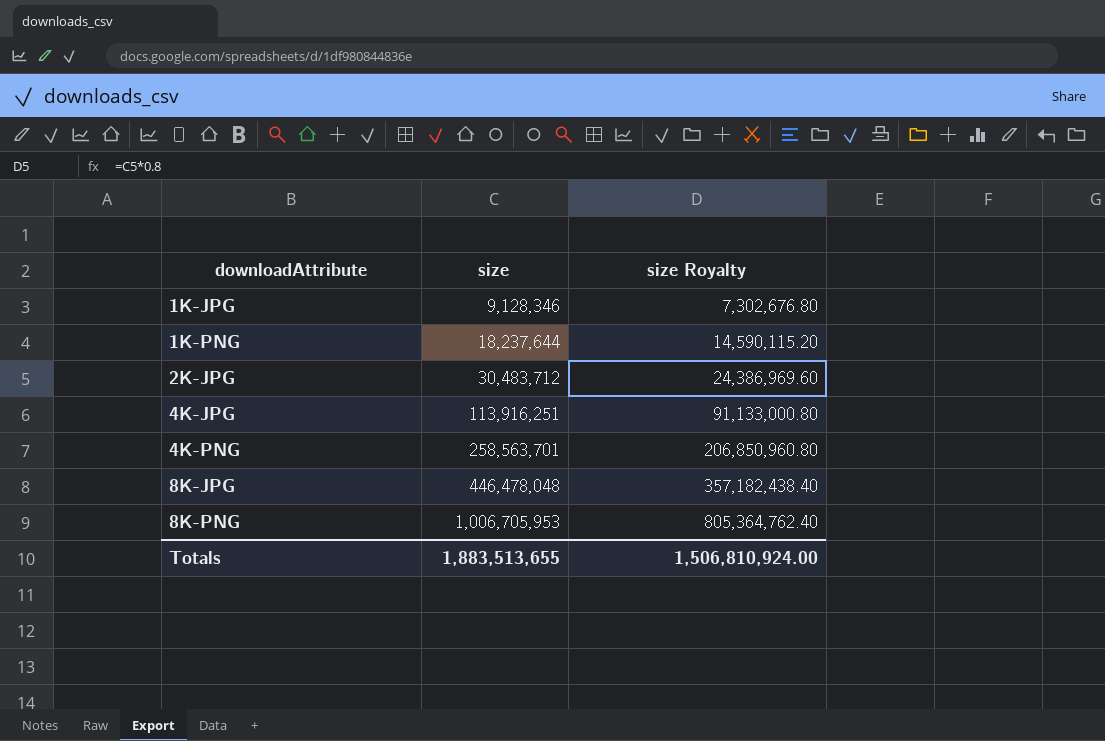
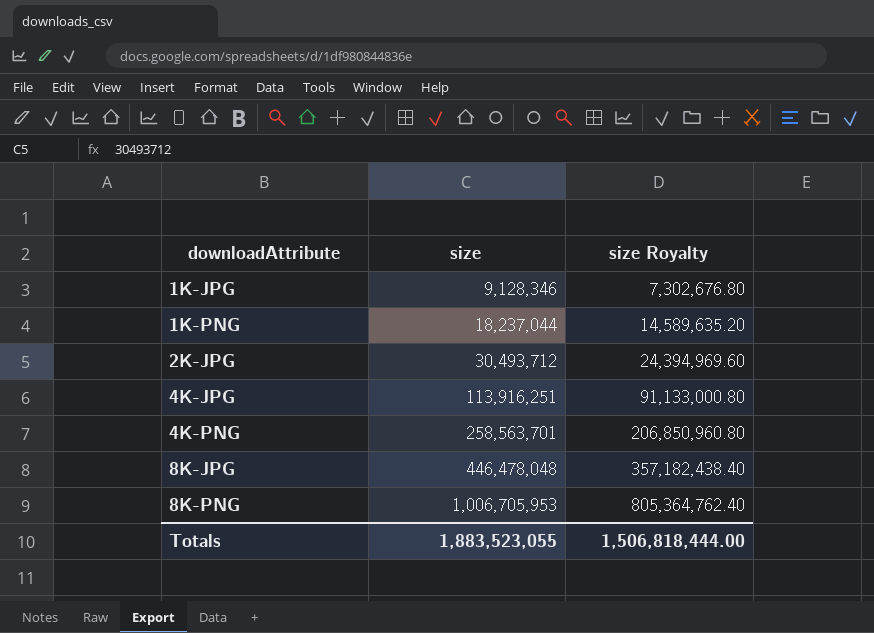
1K-PNG | size: 18,237,644 -> 18,237,044
1K-PNG | size Royalty: 14,590,115.20 -> 14,589,635.20
2K-JPG | size: 30,483,712 -> 30,493,712
2K-JPG | size Royalty: 24,386,969.60 -> 24,394,969.60
Totals | size: 1,883,513,655 -> 1,883,523,055
Totals | size Royalty: 1,506,810,924.00 -> 1,506,818,444.00

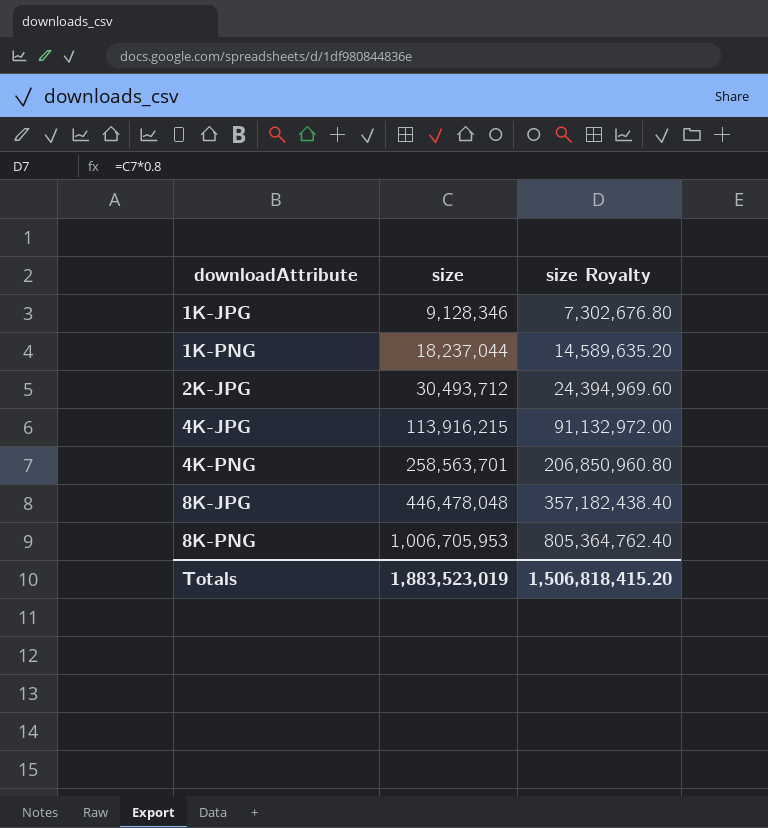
4K-JPG | size: 113,916,251 -> 113,916,215
4K-JPG | size Royalty: 91,133,000.80 -> 91,132,972.00
Totals | size: 1,883,523,055 -> 1,883,523,019
Totals | size Royalty: 1,506,818,444.00 -> 1,506,818,415.20

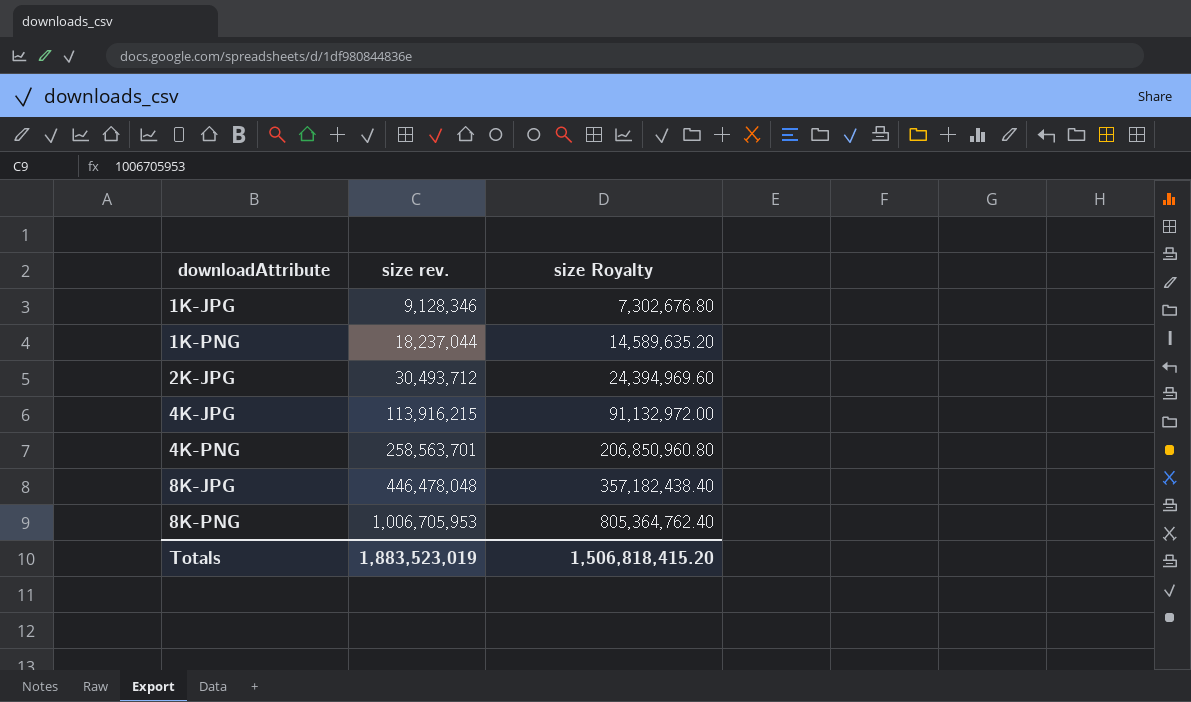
column name: size -> size rev.

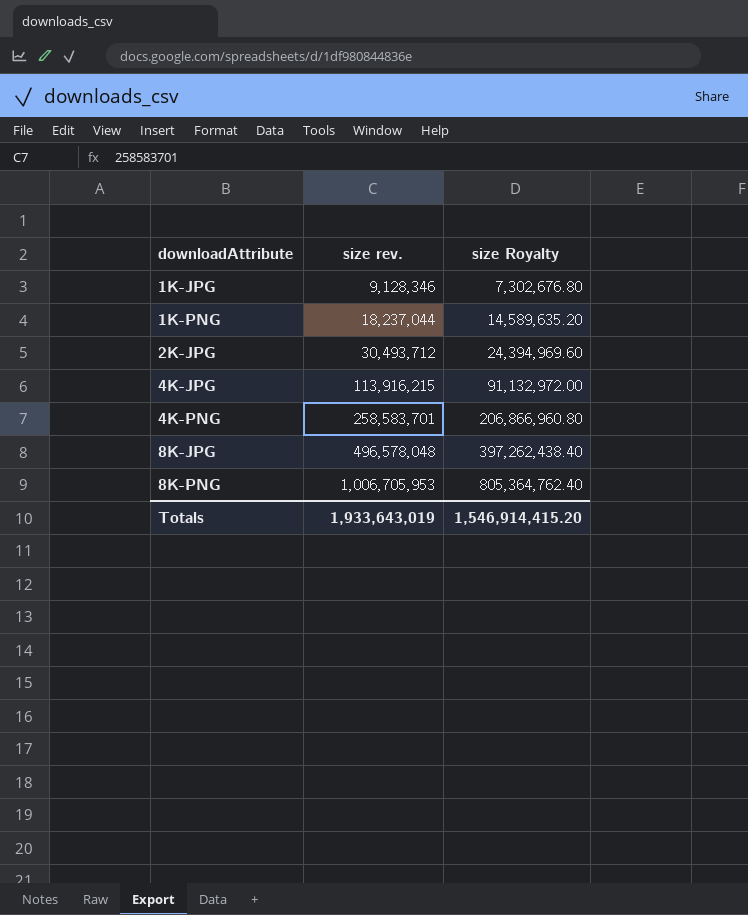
4K-PNG | size rev.: 258,563,701 -> 258,583,701
4K-PNG | size Royalty: 206,850,960.80 -> 206,866,960.80
8K-JPG | size rev.: 446,478,048 -> 496,578,048
8K-JPG | size Royalty: 357,182,438.40 -> 397,262,438.40
Totals | size rev.: 1,883,523,019 -> 1,933,643,019
Totals | size Royalty: 1,506,818,415.20 -> 1,546,914,415.20

